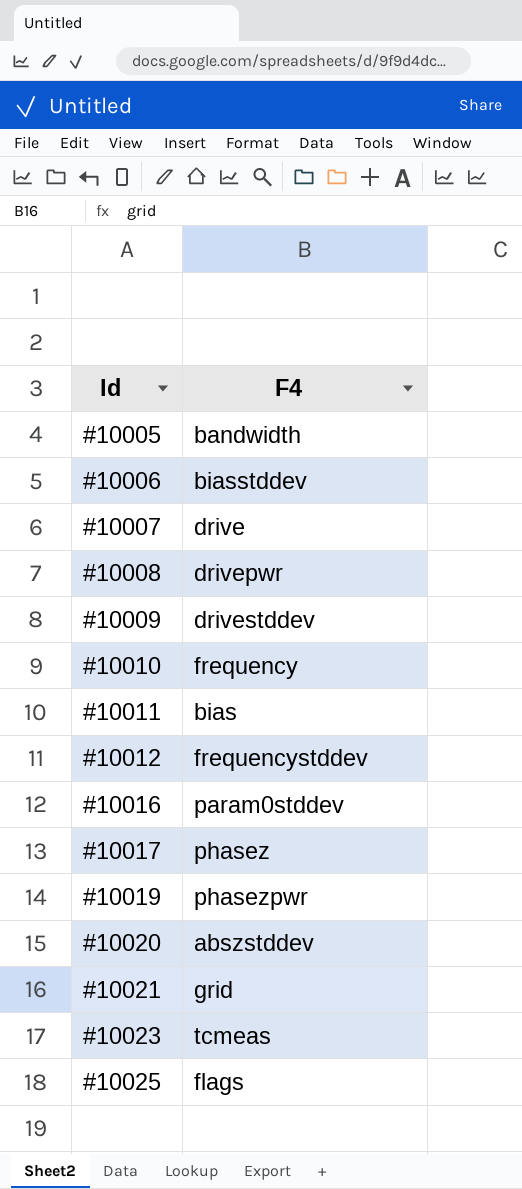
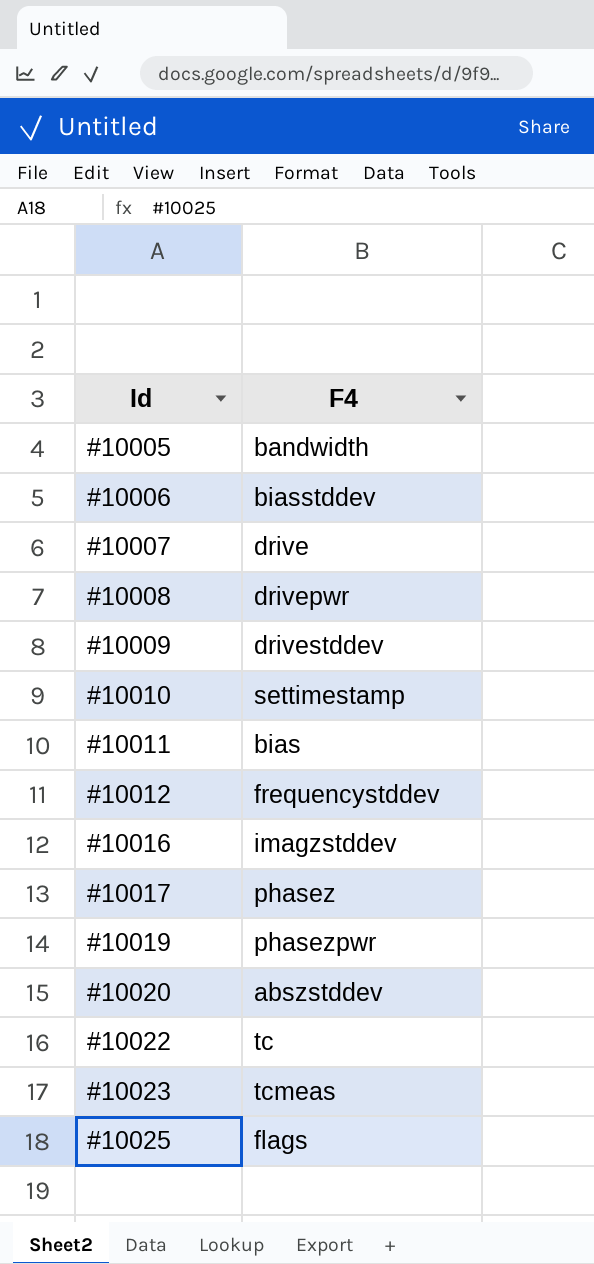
row #10021: grid -> none
#10010 | F4: frequency -> settimestamp
#10016 | F4: param0stddev -> imagzstddev
row #10022: none -> tc

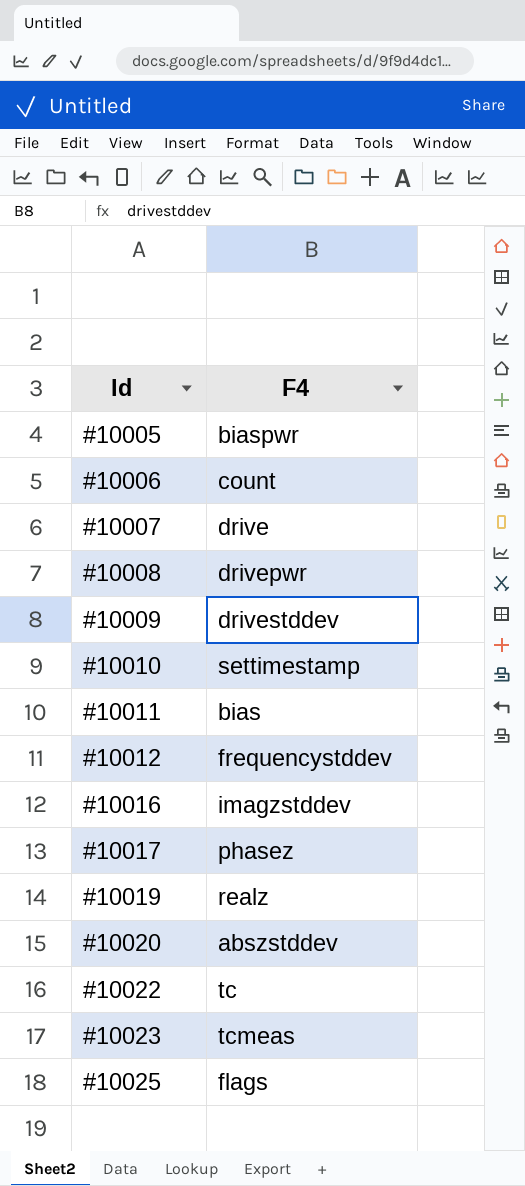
#10005 | F4: bandwidth -> biaspwr
#10006 | F4: biasstddev -> count
#10019 | F4: phasezpwr -> realz

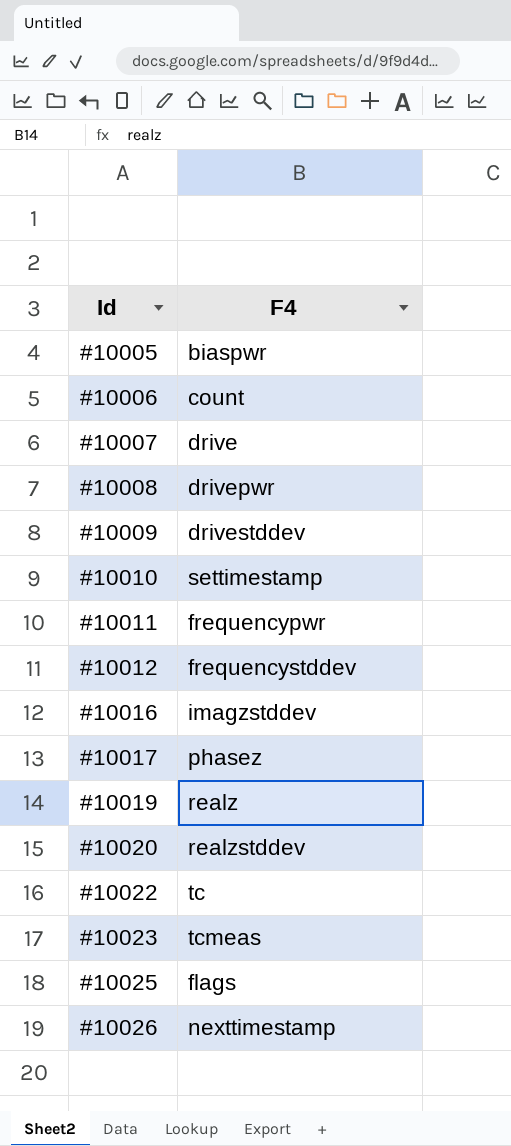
#10011 | F4: bias -> frequencypwr
#10020 | F4: abszstddev -> realzstddev
row #10026: none -> nexttimestamp

